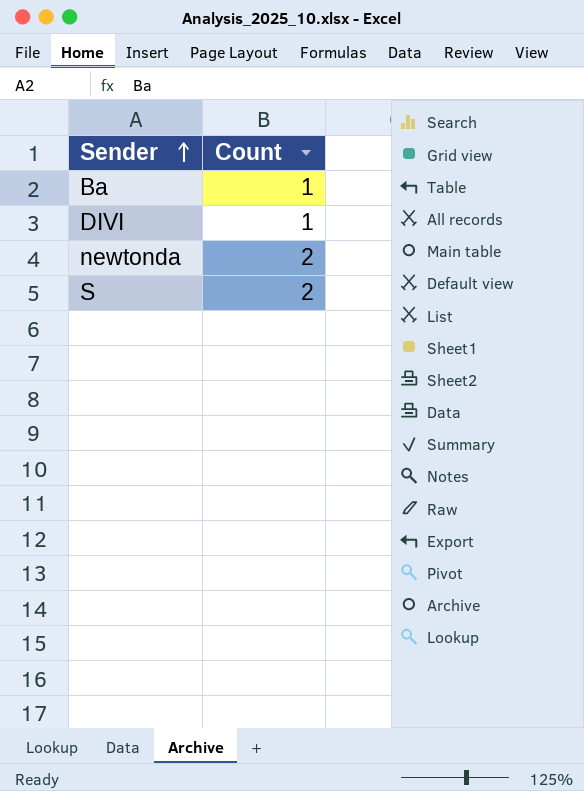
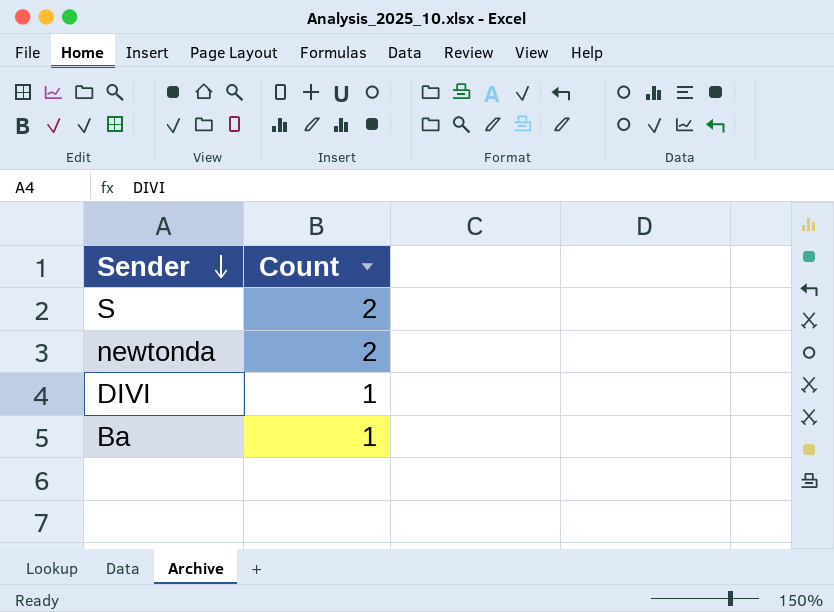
row order: Sender ascending -> Sender descending

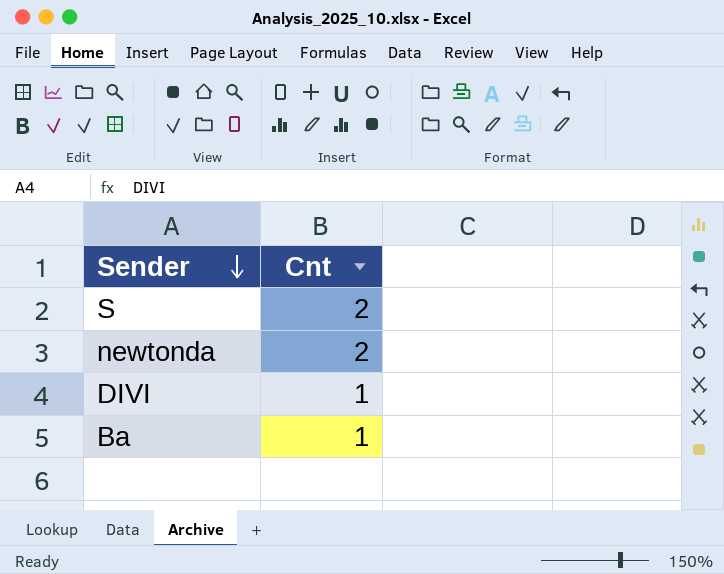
column name: Count -> Cnt

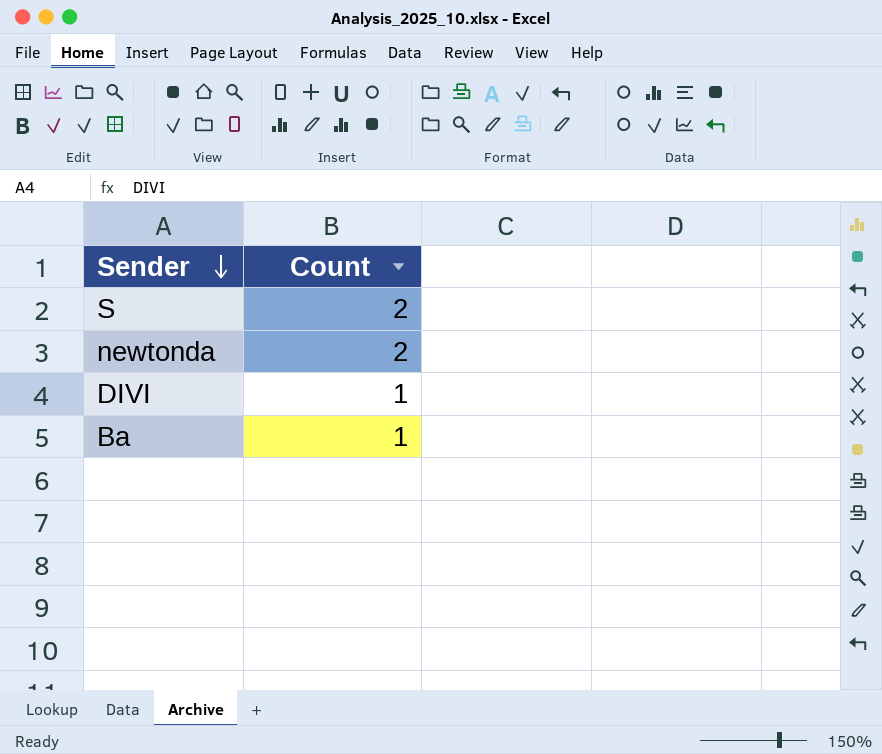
column name: Cnt -> Count

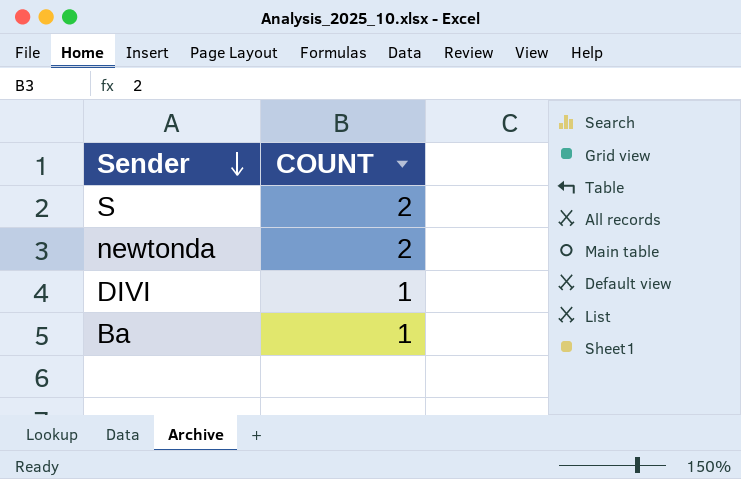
column name: Count -> COUNT

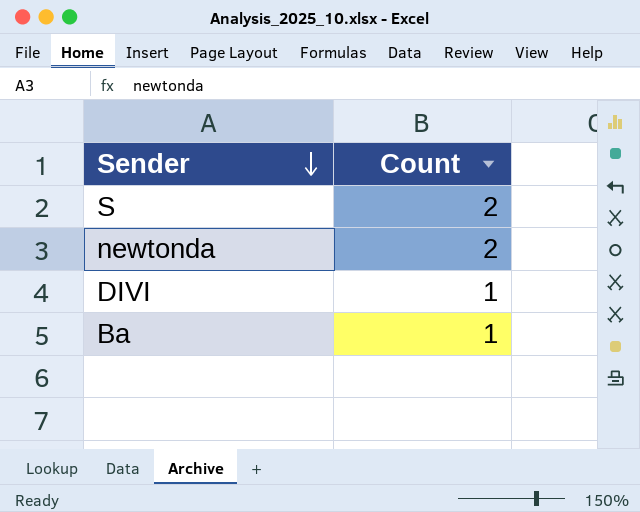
column name: COUNT -> Count

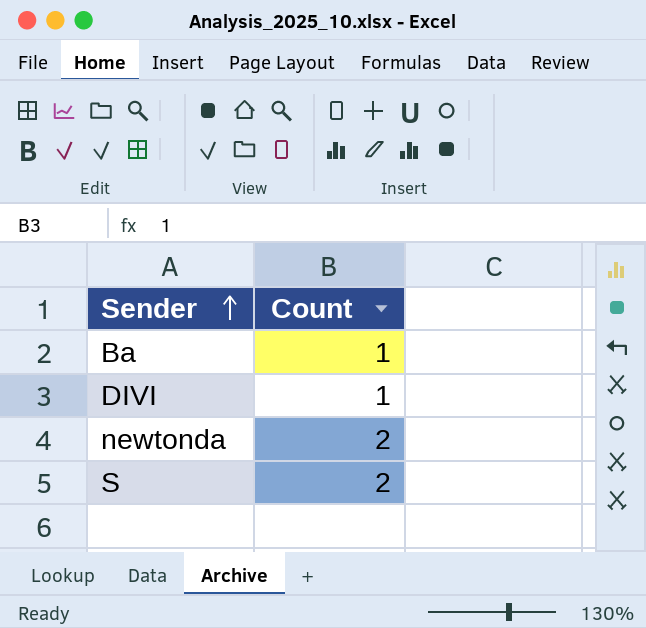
row order: Sender descending -> Sender ascending

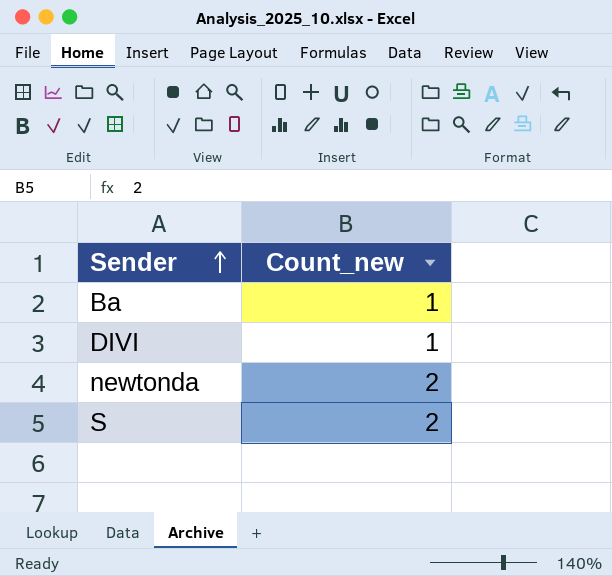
column name: Count -> Count_new

